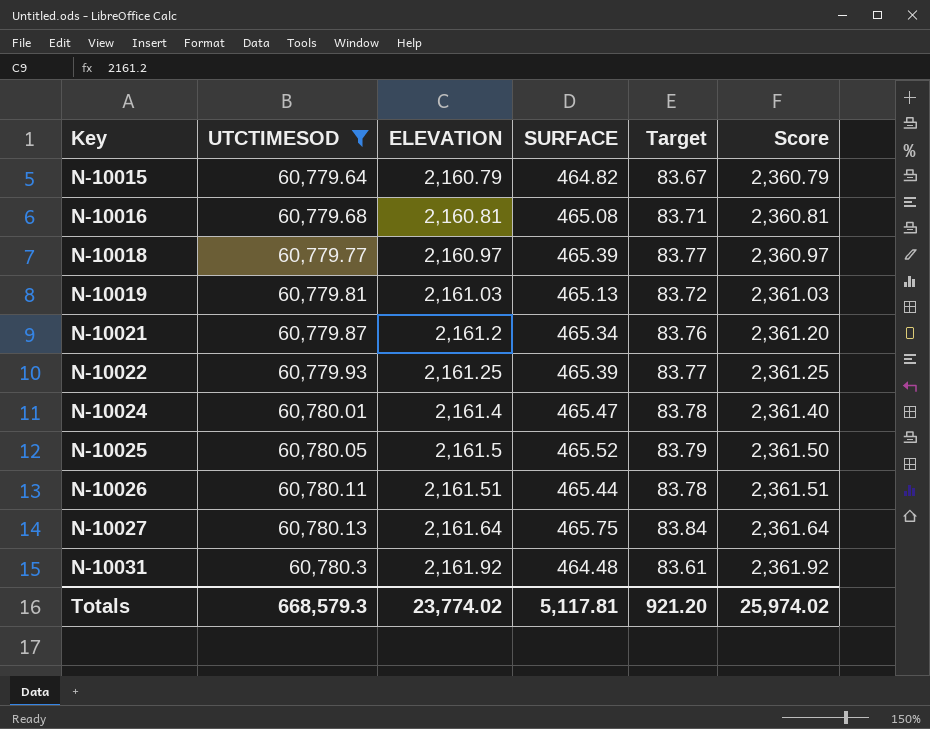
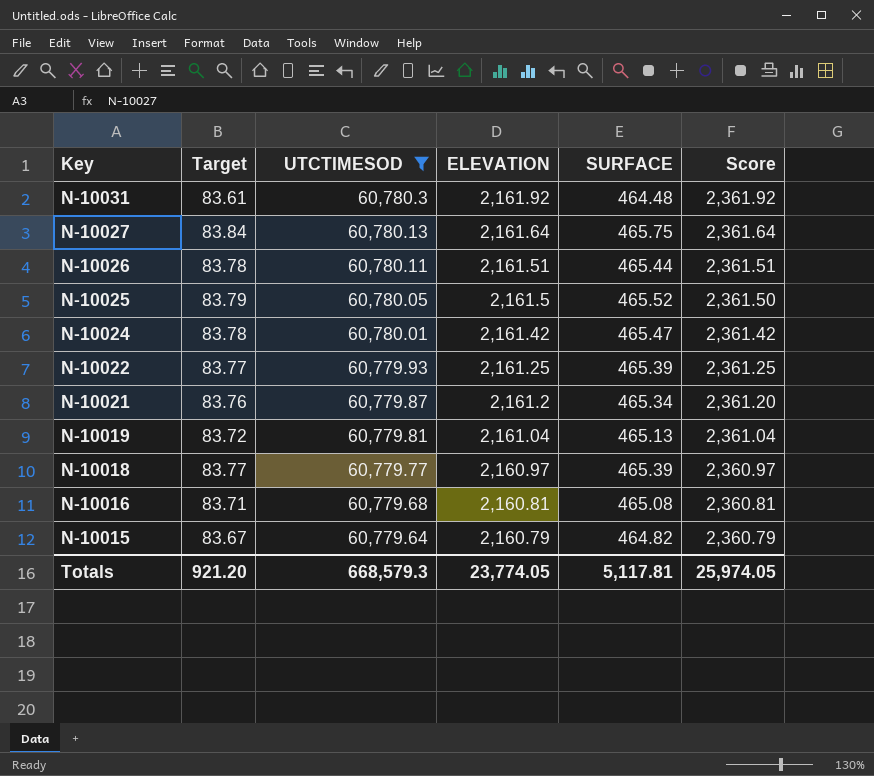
row order: Key ascending -> Key descending
column Target | position: 5 -> 2
N-10024 | ELEVATION: 2,161.4 -> 2,161.42
N-10024 | Score: 2,361.40 -> 2,361.42
N-10019 | ELEVATION: 2,161.03 -> 2,161.04
N-10019 | Score: 2,361.03 -> 2,361.04
Totals | ELEVATION: 23,774.02 -> 23,774.05
Totals | Score: 25,974.02 -> 25,974.05

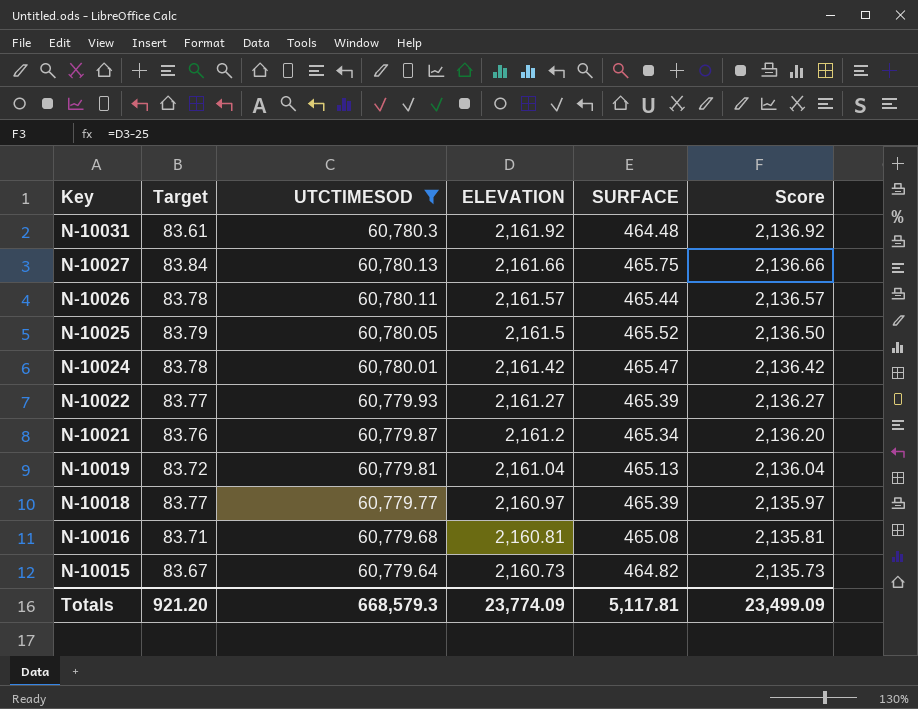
column Score | formula: [ELEVATION] + 200 -> [ELEVATION] - 25
N-10027 | ELEVATION: 2,161.64 -> 2,161.66
N-10026 | ELEVATION: 2,161.51 -> 2,161.57
N-10022 | ELEVATION: 2,161.25 -> 2,161.27
N-10015 | ELEVATION: 2,160.79 -> 2,160.73
Totals | ELEVATION: 23,774.05 -> 23,774.09
Totals | Score: 25,974.05 -> 23,499.09

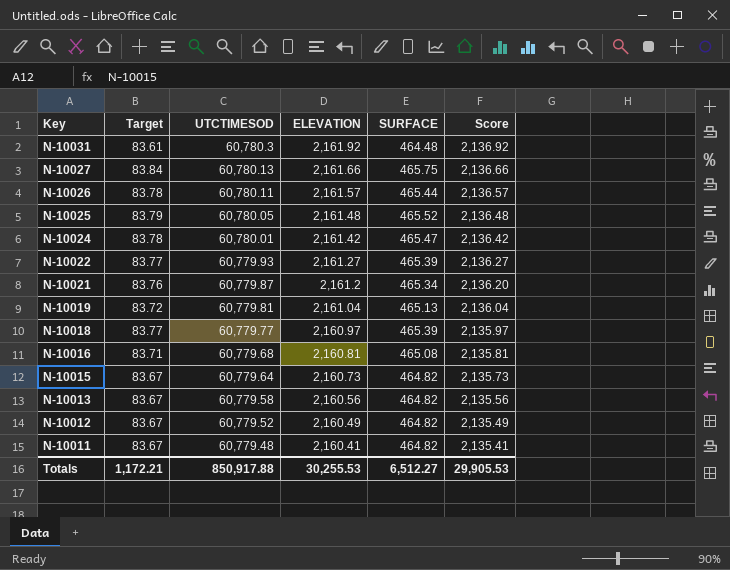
filter: UTCTIMESOD >= 60,779.64 -> none
N-10025 | ELEVATION: 2,161.5 -> 2,161.48
N-10025 | Score: 2,136.50 -> 2,136.48
Totals | Target: 921.20 -> 1,172.21
Totals | UTCTIMESOD: 668,579.3 -> 850,917.88
Totals | ELEVATION: 23,774.09 -> 30,255.53
Totals | SURFACE: 5,117.81 -> 6,512.27
Totals | Score: 23,499.09 -> 29,905.53

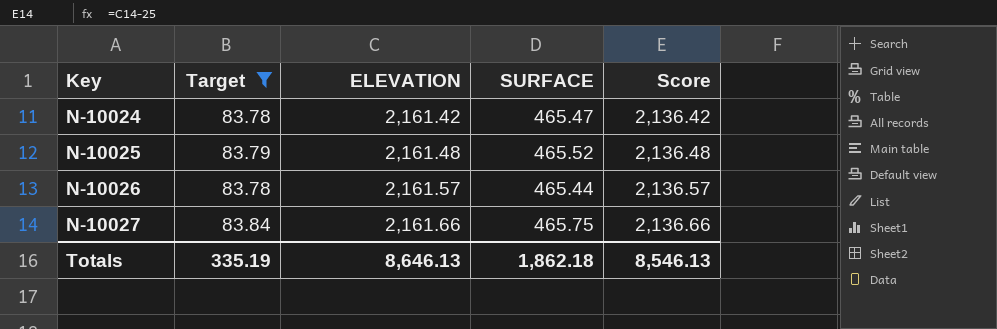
filter: none -> Target >= 83.78
row order: Key descending -> Key ascending
column UTCTIMESOD | position: 3 -> none
Totals | Target: 1,172.21 -> 335.19
Totals | ELEVATION: 30,255.53 -> 8,646.13
Totals | SURFACE: 6,512.27 -> 1,862.18
Totals | Score: 29,905.53 -> 8,546.13

